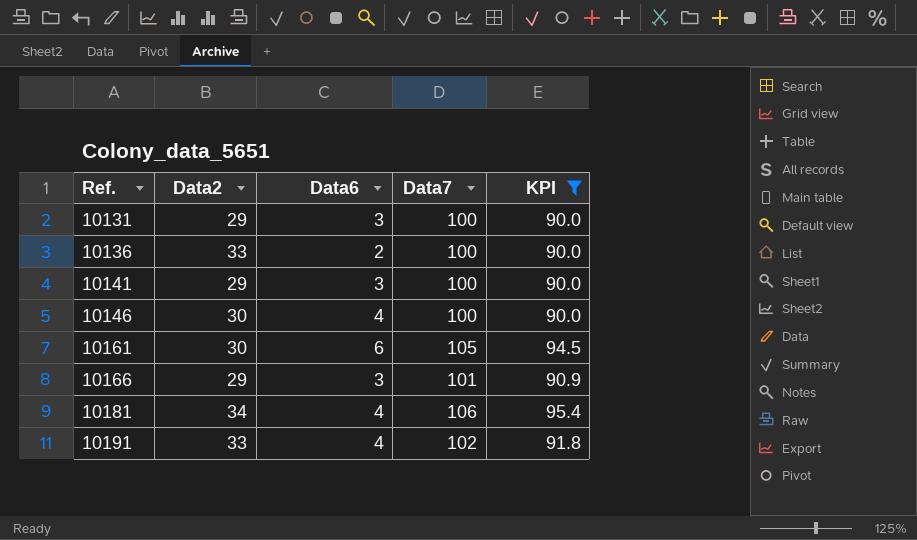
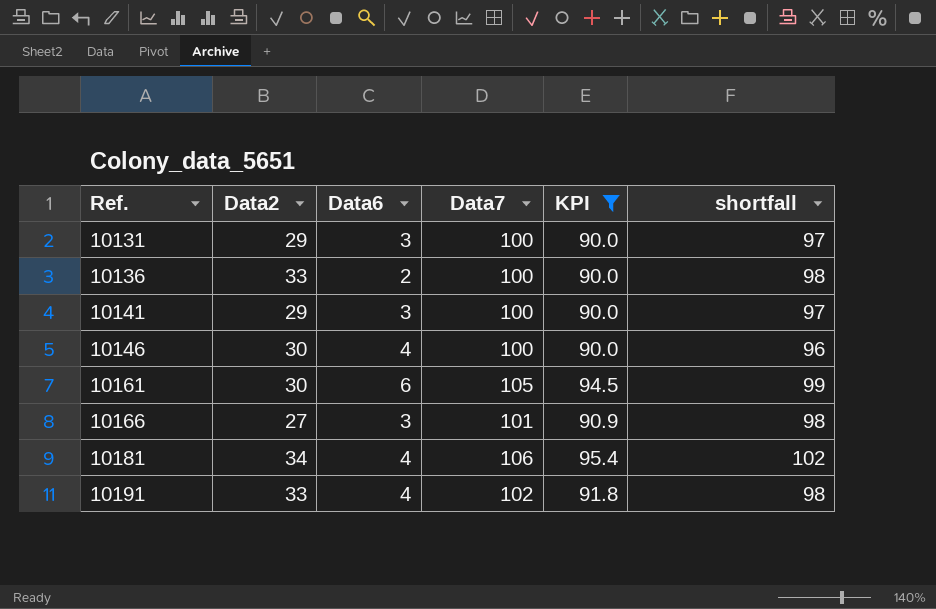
column shortfall | formula: none -> [Data7] - [Data6]
10166 | Data2: 29 -> 27

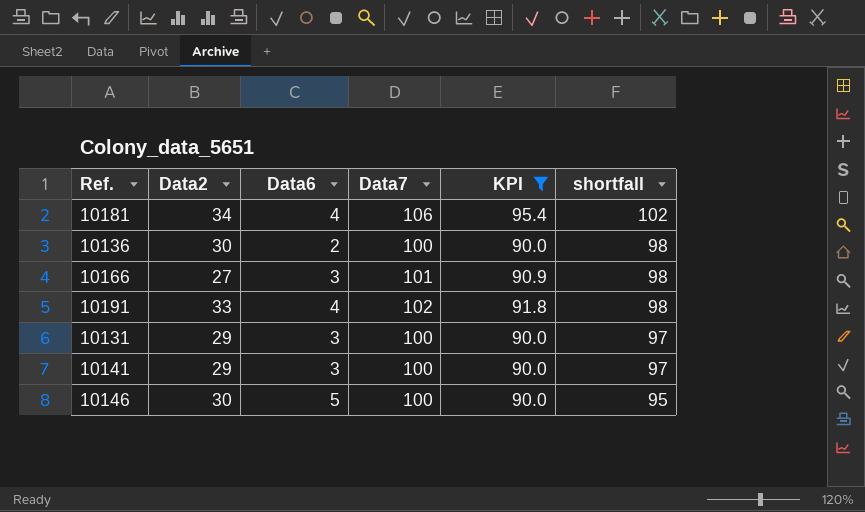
row order: Ref. ascending -> shortfall descending
row 10161: 30 | 6 | 105 | 94.5 | 99 -> none
10136 | Data2: 33 -> 30
10146 | Data6: 4 -> 5
10146 | shortfall: 96 -> 95

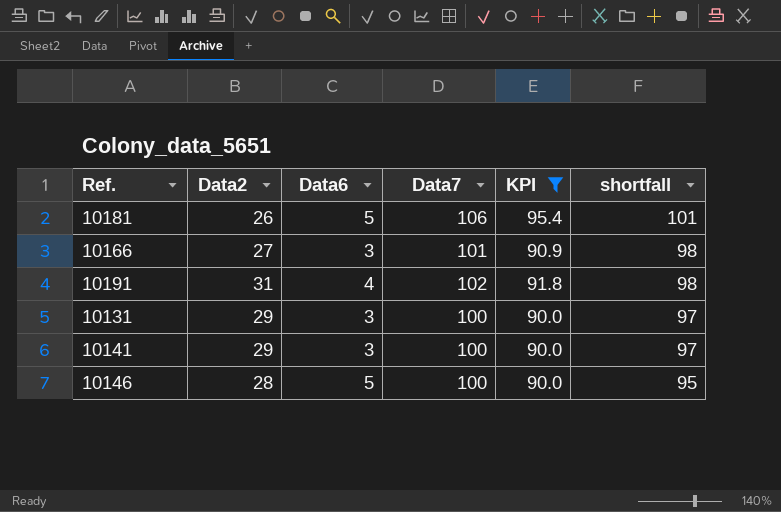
row 10136: 30 | 2 | 100 | 90.0 | 98 -> none
10181 | Data2: 34 -> 26
10181 | Data6: 4 -> 5
10181 | shortfall: 102 -> 101
10191 | Data2: 33 -> 31
10146 | Data2: 30 -> 28

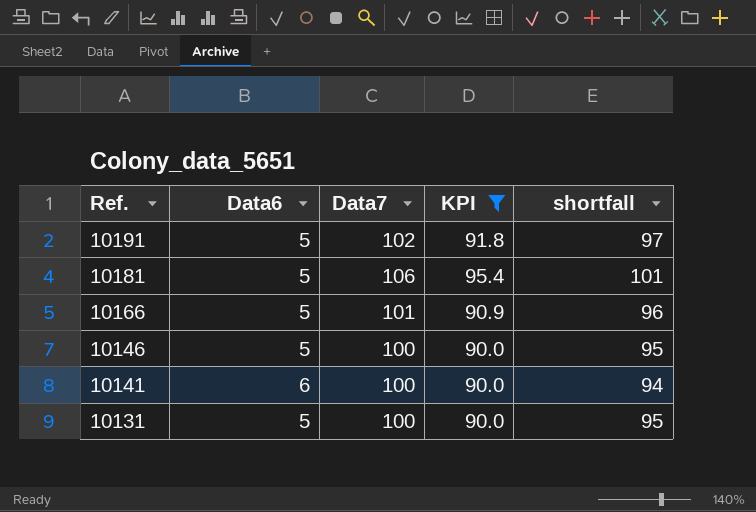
row order: shortfall descending -> Ref. descending
column Data2 | position: 2 -> none
10191 | Data6: 4 -> 5
10191 | shortfall: 98 -> 97
10166 | Data6: 3 -> 5
10166 | shortfall: 98 -> 96
10141 | Data6: 3 -> 6
10141 | shortfall: 97 -> 94
10131 | Data6: 3 -> 5
10131 | shortfall: 97 -> 95

